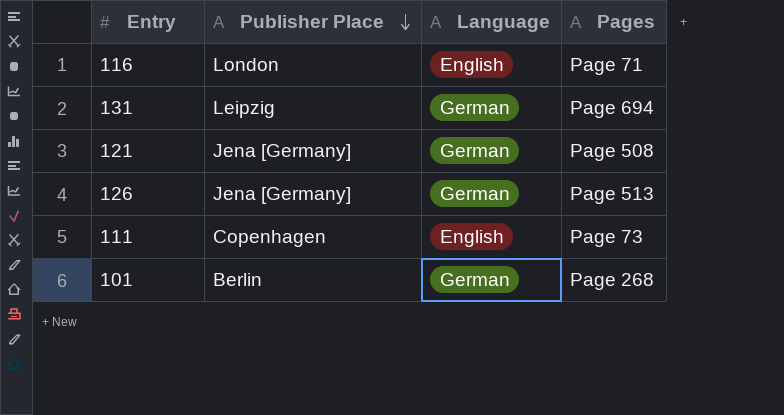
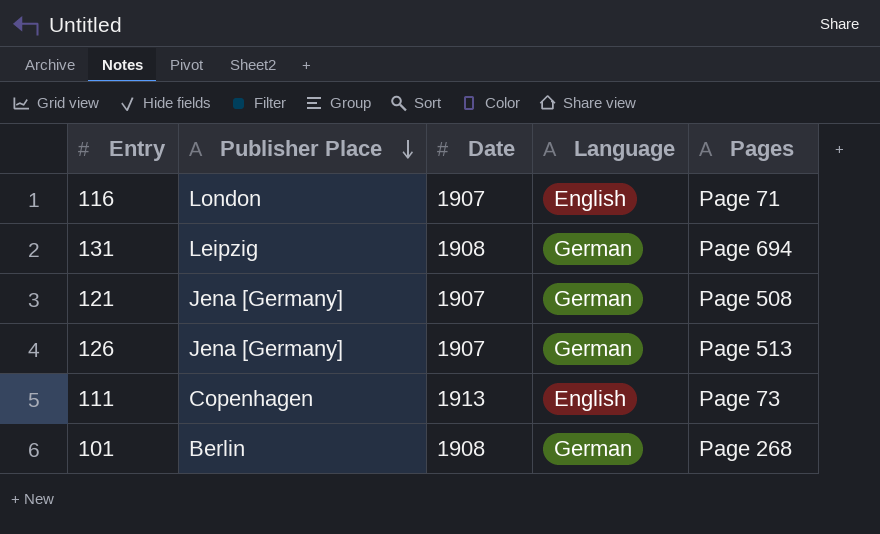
column Date | position: none -> 3

